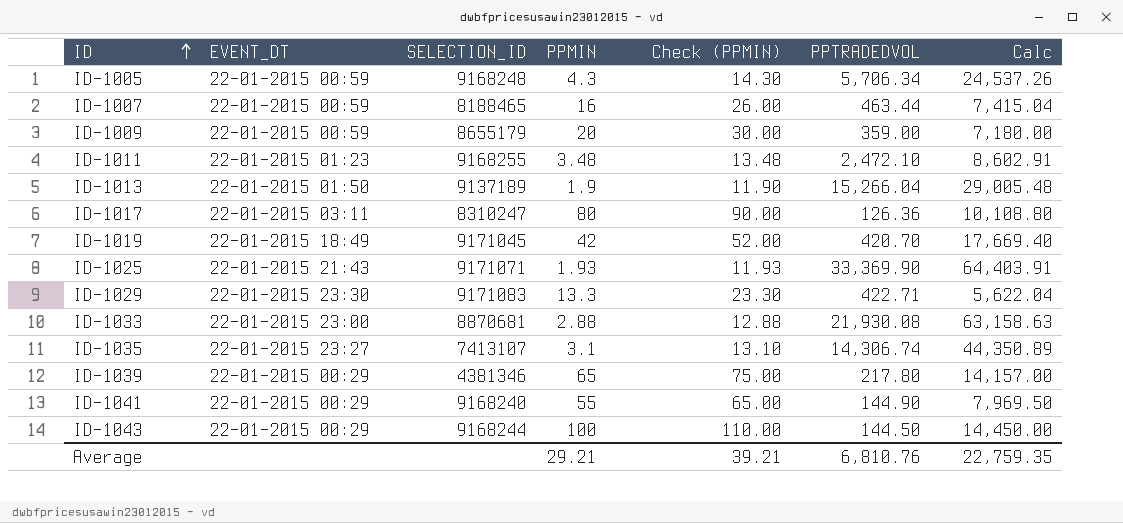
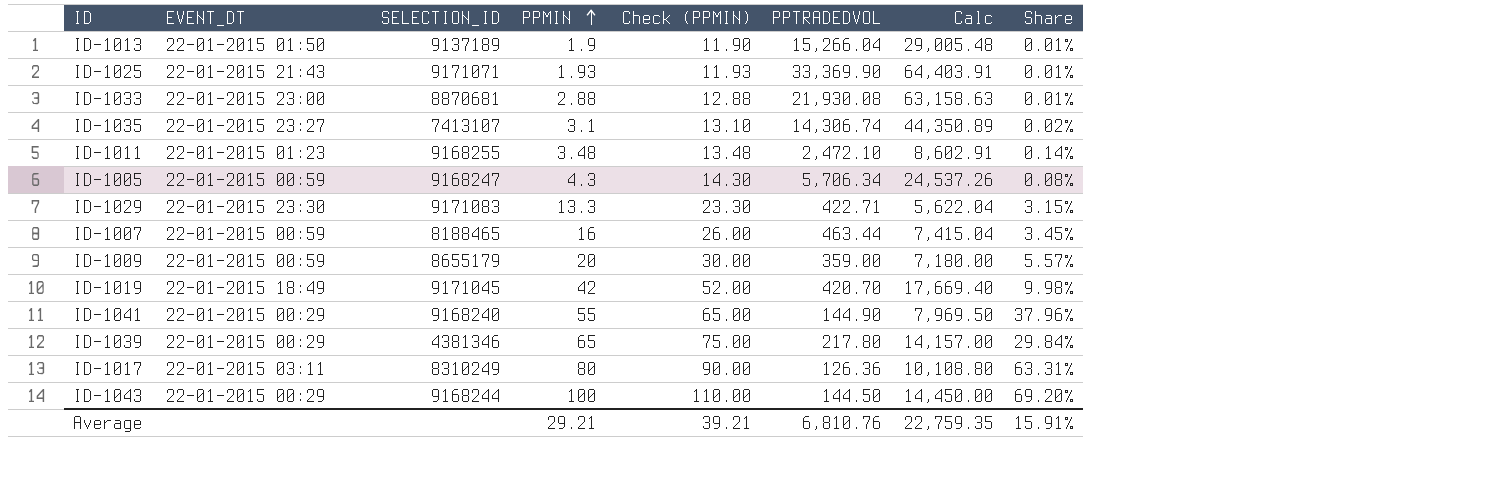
row order: ID ascending -> PPMIN ascending
column Share | formula: none -> [PPMIN] / [PPTRADEDVOL]
ID-1005 | SELECTION_ID: 9168248 -> 9168247
ID-1017 | SELECTION_ID: 8310247 -> 8310249

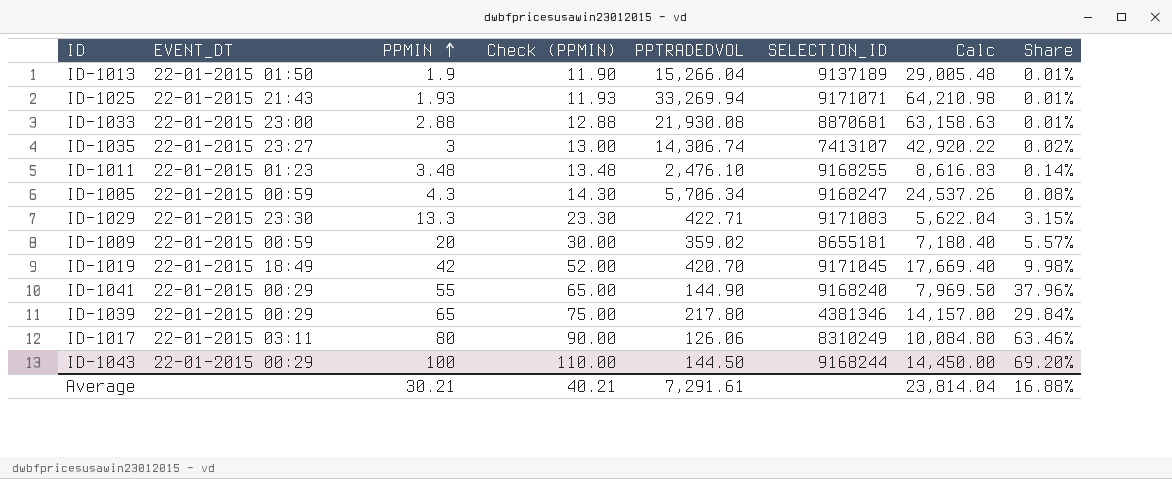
column SELECTION_ID | position: 3 -> 6
row ID-1007: 22-01-2015 00:59 | 8188465 | 16 | 26.00 | 463.44 | 7,415.04 | 3.45% -> none
ID-1025 | PPTRADEDVOL: 33,369.90 -> 33,269.94
ID-1025 | Calc: 64,403.91 -> 64,210.98
ID-1035 | PPMIN: 3.1 -> 3
ID-1035 | Check (PPMIN): 13.10 -> 13.00
ID-1035 | Calc: 44,350.89 -> 42,920.22
ID-1011 | PPTRADEDVOL: 2,472.10 -> 2,476.10
ID-1011 | Calc: 8,602.91 -> 8,616.83
ID-1009 | PPTRADEDVOL: 359.00 -> 359.02
ID-1009 | SELECTION_ID: 8655179 -> 8655181
ID-1009 | Calc: 7,180.00 -> 7,180.40
ID-1017 | PPTRADEDVOL: 126.36 -> 126.06
ID-1017 | Calc: 10,108.80 -> 10,084.80
ID-1017 | Share: 63.31% -> 63.46%
Average | PPMIN: 29.21 -> 30.21
Average | Check (PPMIN): 39.21 -> 40.21
Average | PPTRADEDVOL: 6,810.76 -> 7,291.61
Average | Calc: 22,759.35 -> 23,814.04
Average | Share: 15.91% -> 16.88%

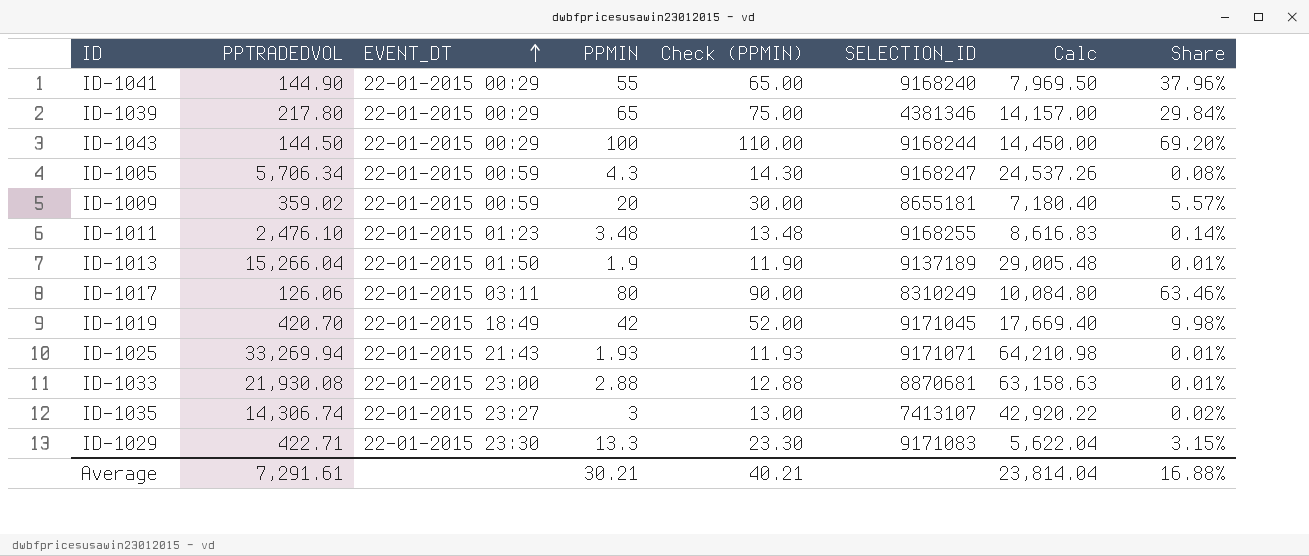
row order: PPMIN ascending -> EVENT_DT ascending
column PPTRADEDVOL | position: 5 -> 2

